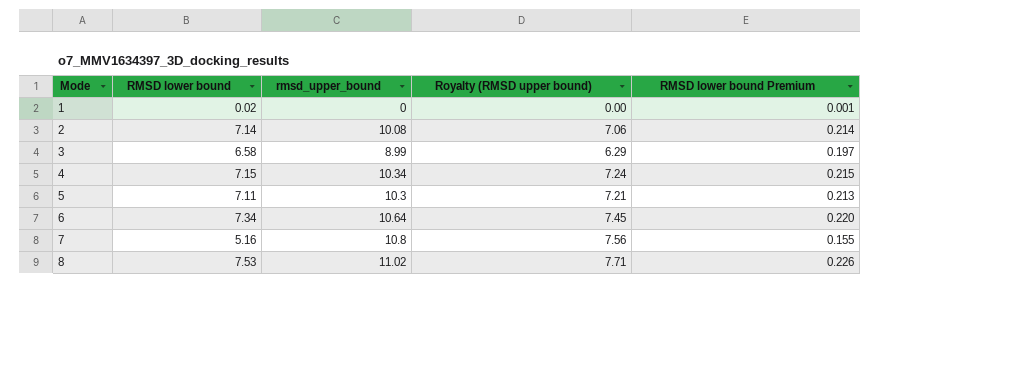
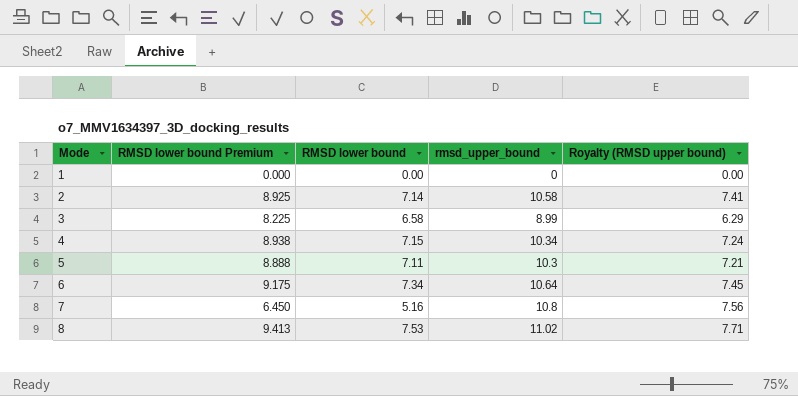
column RMSD lower bound Premium | formula: [RMSD lower bound] * 0.03 -> [RMSD lower bound] * 1.25
column RMSD lower bound Premium | position: 5 -> 2
1 | RMSD lower bound: 0.02 -> 0.00
2 | rmsd_upper_bound: 10.08 -> 10.58
2 | Royalty (RMSD upper bound): 7.06 -> 7.41

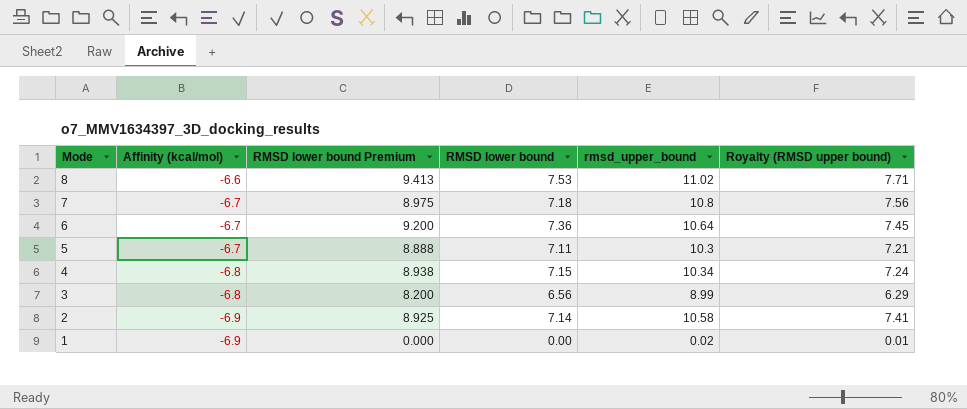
row order: Mode ascending -> Mode descending
column Affinity (kcal/mol) | position: none -> 2
7 | RMSD lower bound Premium: 6.450 -> 8.975
7 | RMSD lower bound: 5.16 -> 7.18
6 | RMSD lower bound Premium: 9.175 -> 9.200
6 | RMSD lower bound: 7.34 -> 7.36
3 | RMSD lower bound Premium: 8.225 -> 8.200
3 | RMSD lower bound: 6.58 -> 6.56
1 | rmsd_upper_bound: 0 -> 0.02
1 | Royalty (RMSD upper bound): 0.00 -> 0.01

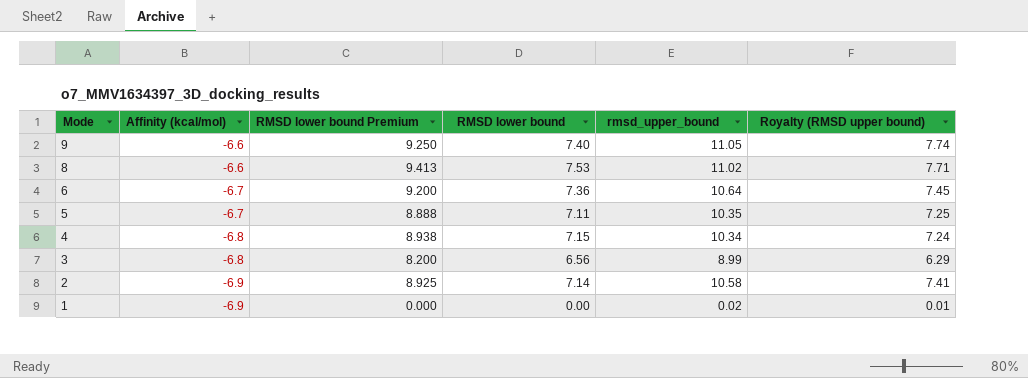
row 7: -6.7 | 8.975 | 7.18 | 10.8 | 7.56 -> none
row 9: none -> -6.6 | 9.250 | 7.40 | 11.05 | 7.74
5 | rmsd_upper_bound: 10.3 -> 10.35
5 | Royalty (RMSD upper bound): 7.21 -> 7.25

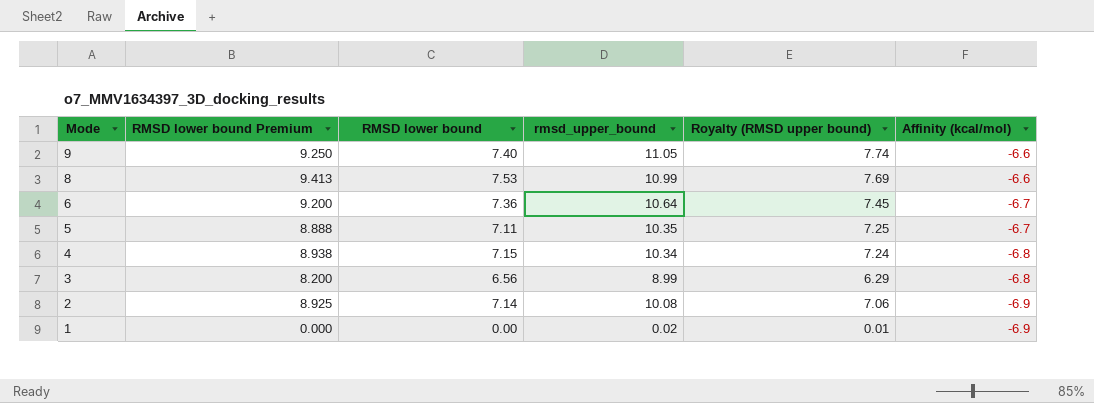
column Affinity (kcal/mol) | position: 2 -> 6
8 | rmsd_upper_bound: 11.02 -> 10.99
8 | Royalty (RMSD upper bound): 7.71 -> 7.69
2 | rmsd_upper_bound: 10.58 -> 10.08
2 | Royalty (RMSD upper bound): 7.41 -> 7.06

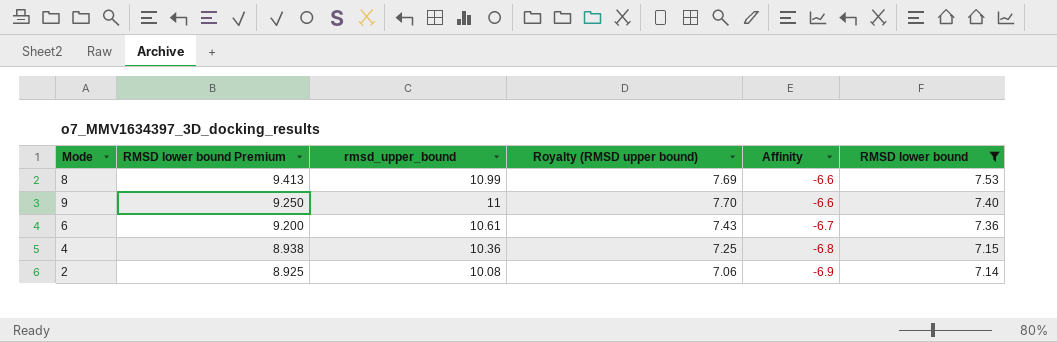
filter: none -> RMSD lower bound >= 7.14
row order: Mode descending -> RMSD lower bound Premium descending
column name: Affinity (kcal/mol) -> Affinity
column RMSD lower bound | position: 3 -> 6
9 | rmsd_upper_bound: 11.05 -> 11
9 | Royalty (RMSD upper bound): 7.74 -> 7.70
6 | rmsd_upper_bound: 10.64 -> 10.61
6 | Royalty (RMSD upper bound): 7.45 -> 7.43
4 | rmsd_upper_bound: 10.34 -> 10.36
4 | Royalty (RMSD upper bound): 7.24 -> 7.25

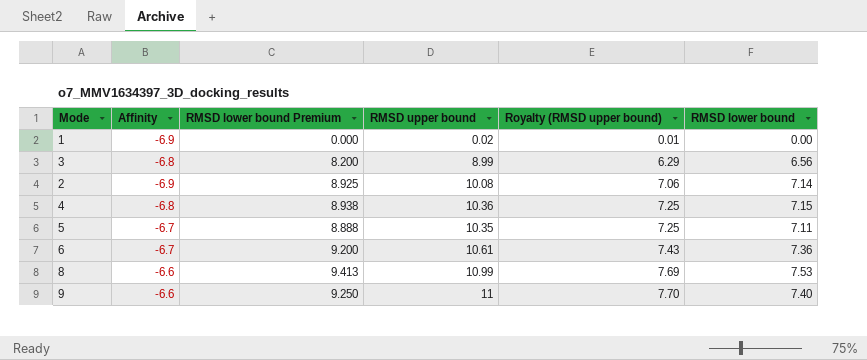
filter: RMSD lower bound >= 7.14 -> none
row order: RMSD lower bound Premium descending -> Royalty (RMSD upper bound) ascending
column Affinity | position: 5 -> 2
column name: rmsd_upper_bound -> RMSD upper bound

